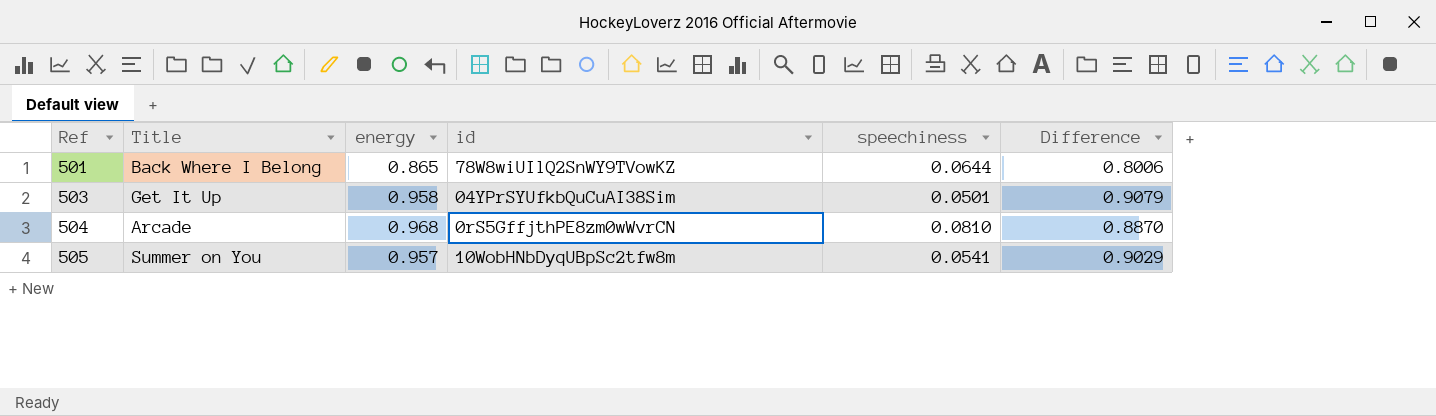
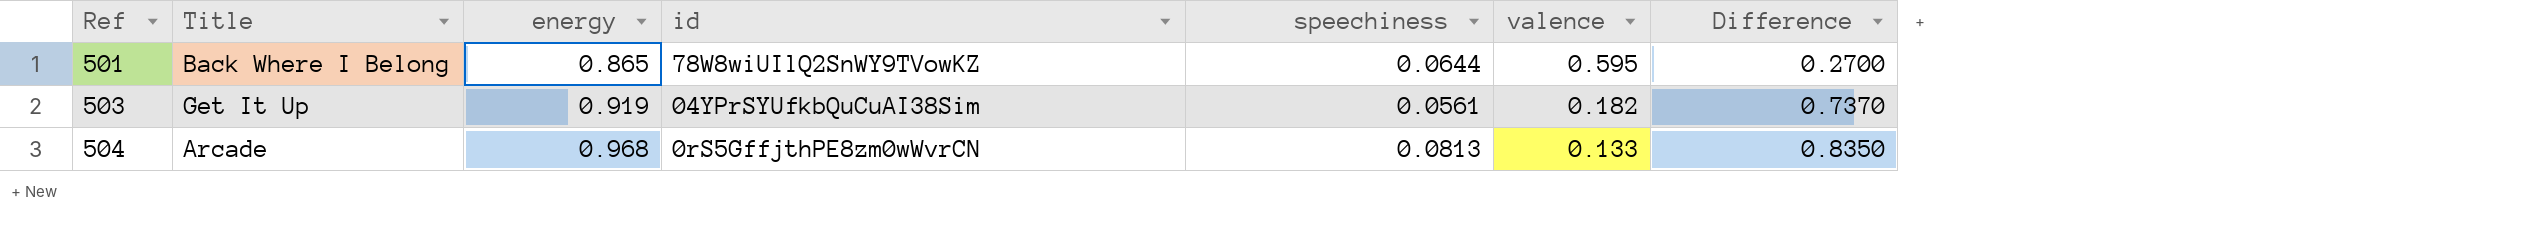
column valence | position: none -> 6
column Difference | formula: [energy] - [speechiness] -> [energy] - [valence]
row 505: Summer on You | 0.957 | 10WobHNbDyqUBpSc2tfw8m | 0.0541 | 0.9029 -> none
503 | energy: 0.958 -> 0.919
503 | speechiness: 0.0501 -> 0.0561
504 | speechiness: 0.0810 -> 0.0813

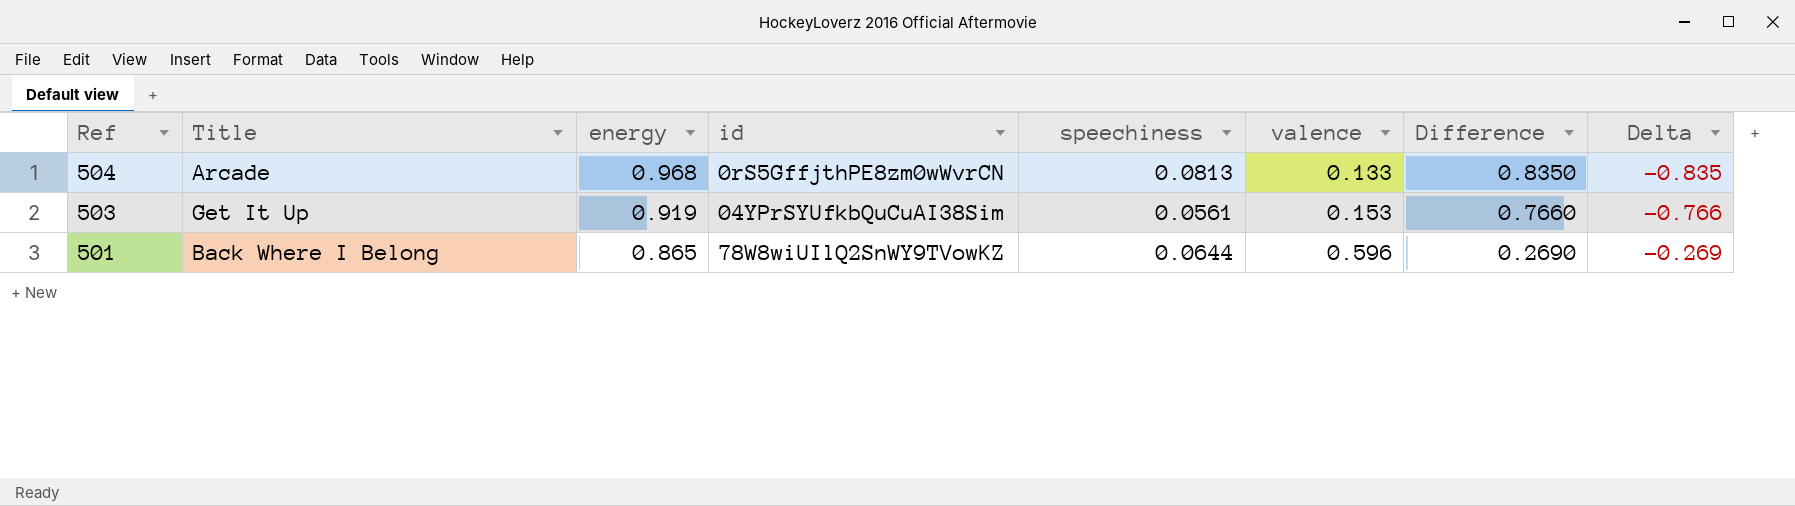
row order: Ref ascending -> Ref descending
column Delta | formula: none -> [valence] - [energy]
503 | valence: 0.182 -> 0.153
503 | Difference: 0.7370 -> 0.7660
501 | valence: 0.595 -> 0.596
501 | Difference: 0.2700 -> 0.2690

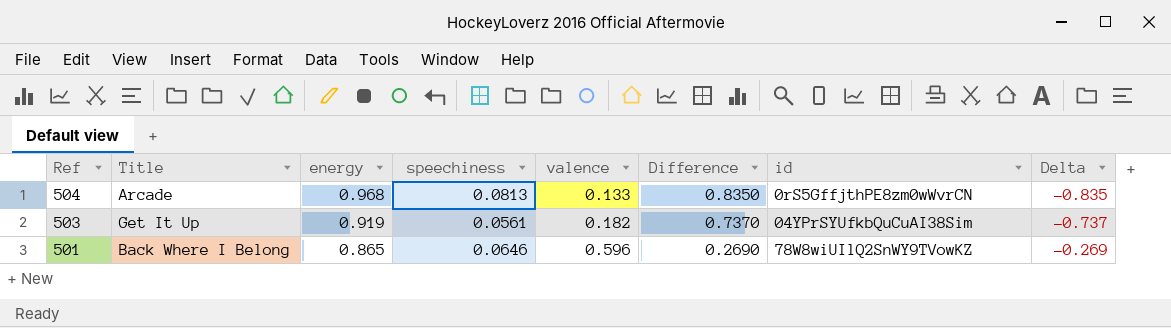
column id | position: 4 -> 7
503 | valence: 0.153 -> 0.182
503 | Difference: 0.7660 -> 0.7370
503 | Delta: -0.766 -> -0.737
501 | speechiness: 0.0644 -> 0.0646

